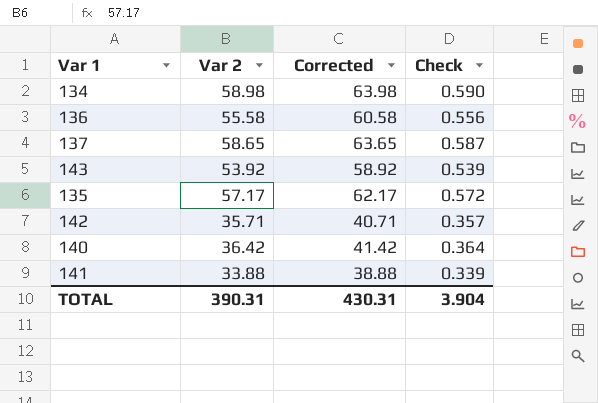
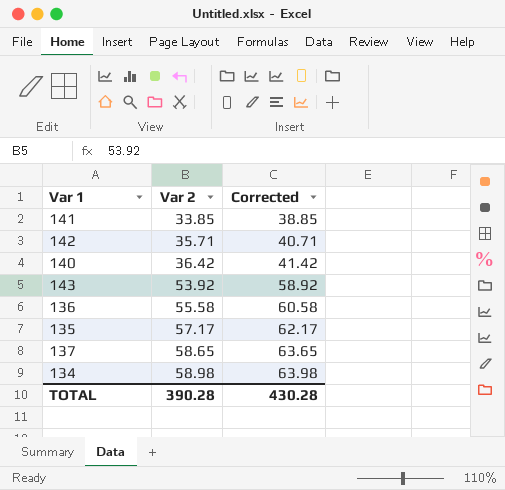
row order: none -> Var 2 ascending
column Check | formula: [Var 2] * 0.01 -> none
141 | Var 2: 33.88 -> 33.85
141 | Corrected: 38.88 -> 38.85
TOTAL | Var 2: 390.31 -> 390.28
TOTAL | Corrected: 430.31 -> 430.28

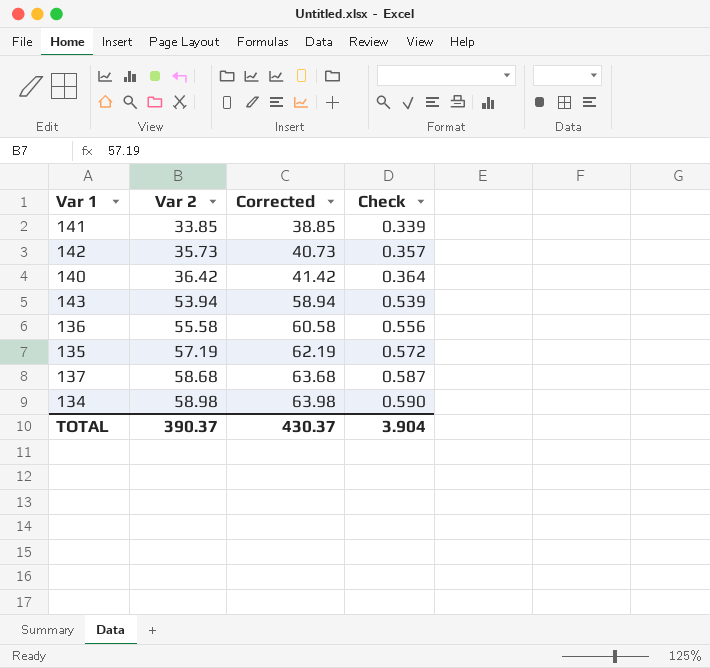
column Check | formula: none -> [Var 2] * 0.01
142 | Var 2: 35.71 -> 35.73
142 | Corrected: 40.71 -> 40.73
143 | Var 2: 53.92 -> 53.94
143 | Corrected: 58.92 -> 58.94
135 | Var 2: 57.17 -> 57.19
135 | Corrected: 62.17 -> 62.19
137 | Var 2: 58.65 -> 58.68
137 | Corrected: 63.65 -> 63.68
TOTAL | Var 2: 390.28 -> 390.37
TOTAL | Corrected: 430.28 -> 430.37

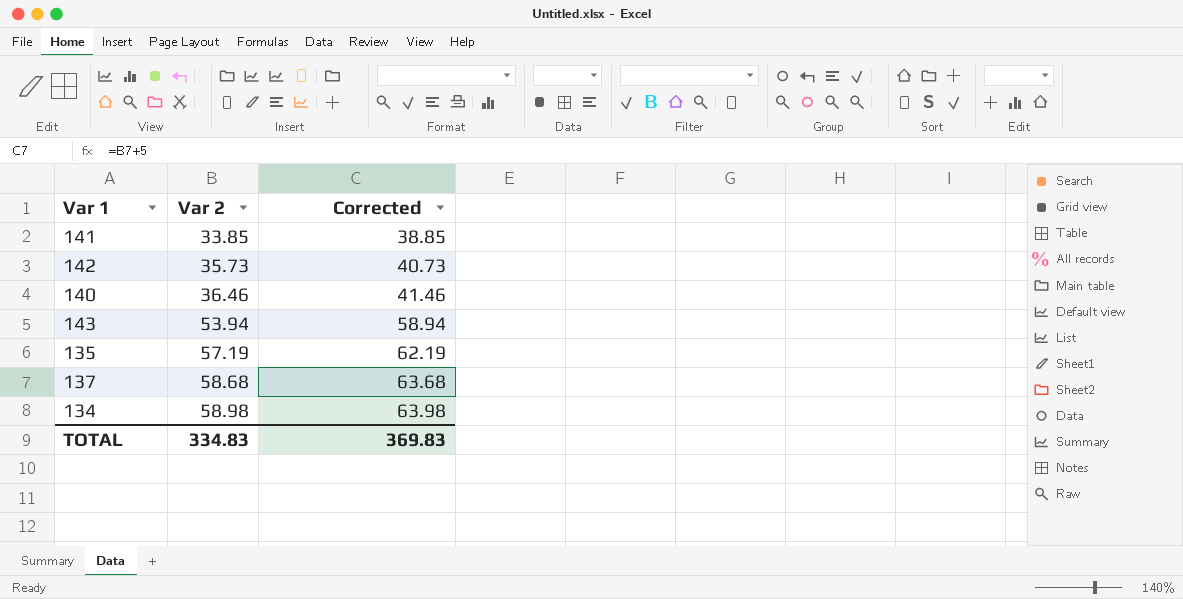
column Check | formula: [Var 2] * 0.01 -> none
row 136: 55.58 | 60.58 | 0.556 -> none
140 | Var 2: 36.42 -> 36.46
140 | Corrected: 41.42 -> 41.46
TOTAL | Var 2: 390.37 -> 334.83
TOTAL | Corrected: 430.37 -> 369.83

